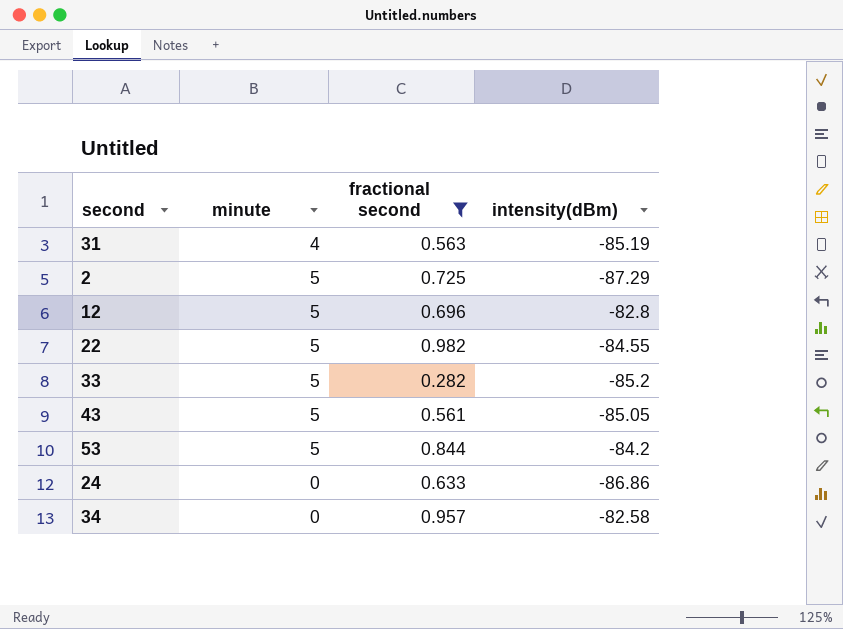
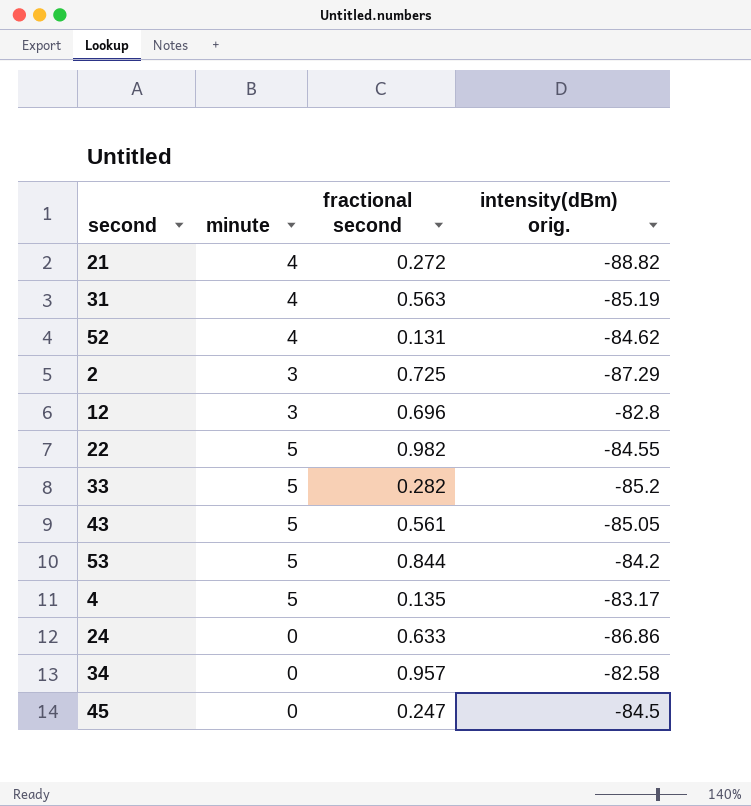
filter: fractional second >= 0.282 -> none
column name: intensity(dBm) -> intensity(dBm) orig.
2 | minute: 5 -> 3
12 | minute: 5 -> 3

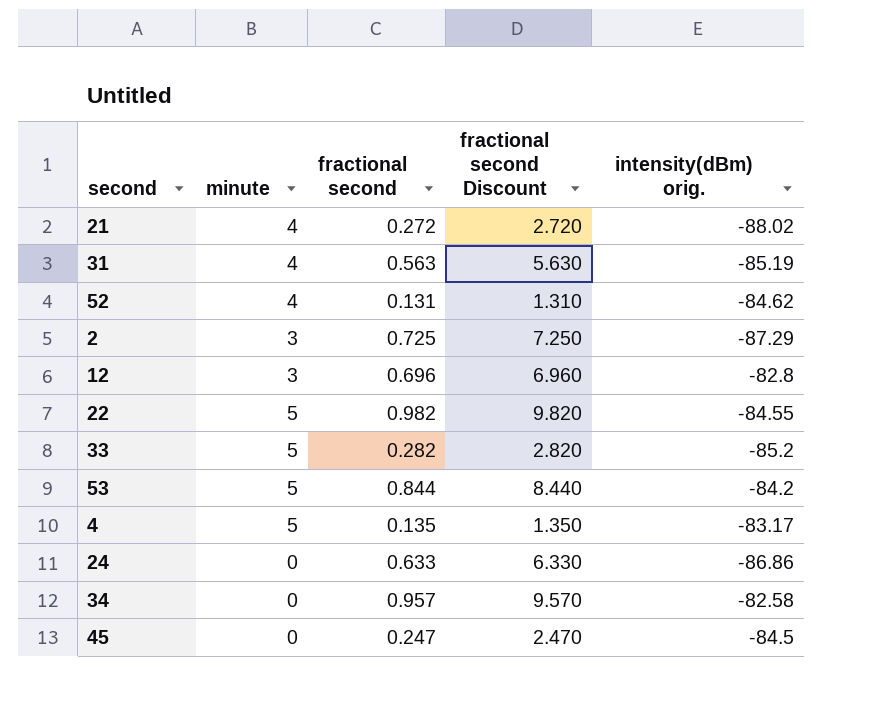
column fractional second Discount | formula: none -> [fractional second] * 10
row 43: 5 | 0.561 | -85.05 -> none
21 | intensity(dBm) orig.: -88.82 -> -88.02

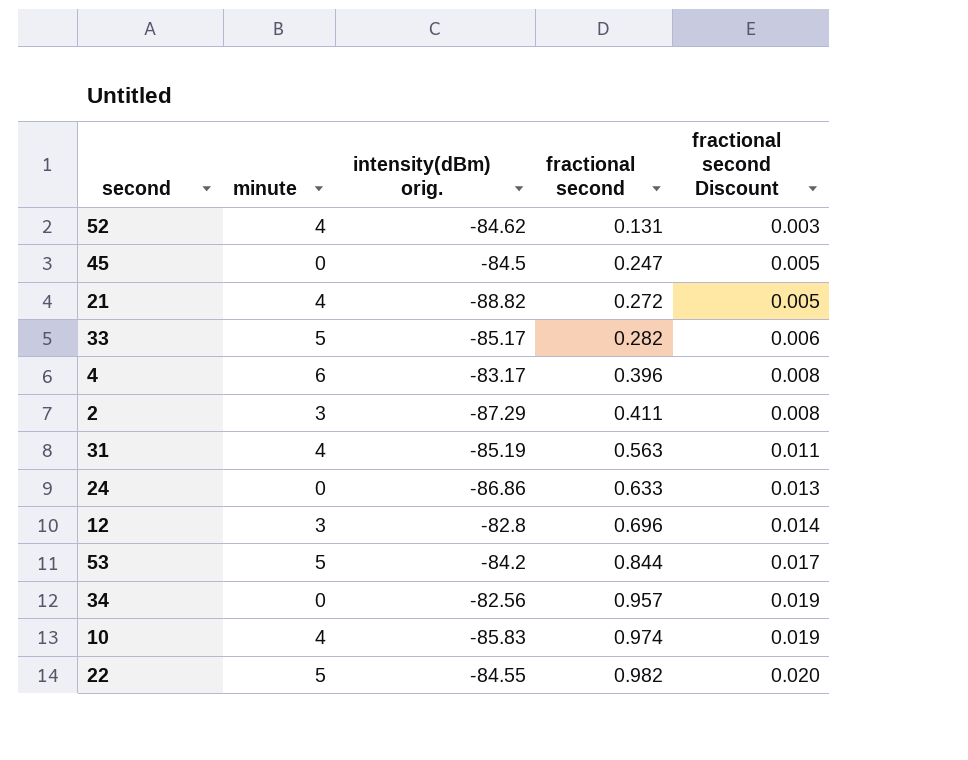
row order: none -> fractional second ascending
column intensity(dBm) orig. | position: 5 -> 3
column fractional second Discount | formula: [fractional second] * 10 -> [fractional second] * 0.02
21 | intensity(dBm) orig.: -88.02 -> -88.82
33 | intensity(dBm) orig.: -85.2 -> -85.17
4 | minute: 5 -> 6
4 | fractional second: 0.135 -> 0.396
2 | fractional second: 0.725 -> 0.411
34 | intensity(dBm) orig.: -82.58 -> -82.56
row 10: none -> 4 | -85.83 | 0.974 | 0.019

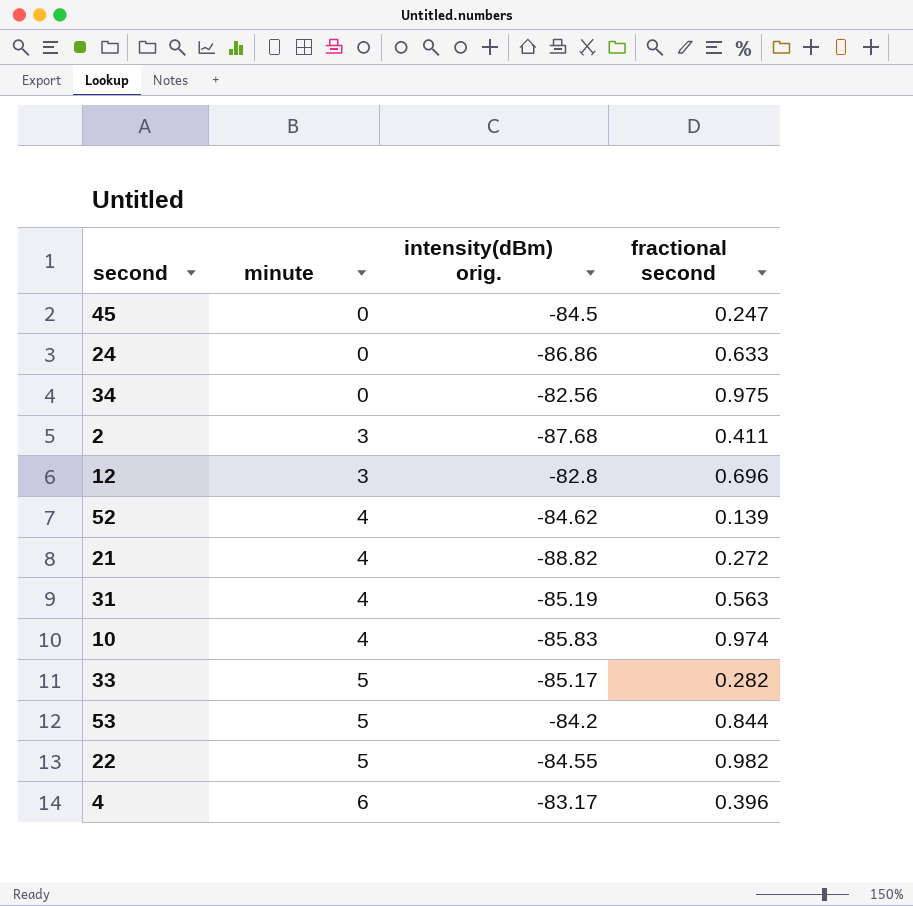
row order: fractional second ascending -> minute ascending
column fractional second Discount | formula: [fractional second] * 0.02 -> none
34 | fractional second: 0.957 -> 0.975
2 | intensity(dBm) orig.: -87.29 -> -87.68
52 | fractional second: 0.131 -> 0.139

